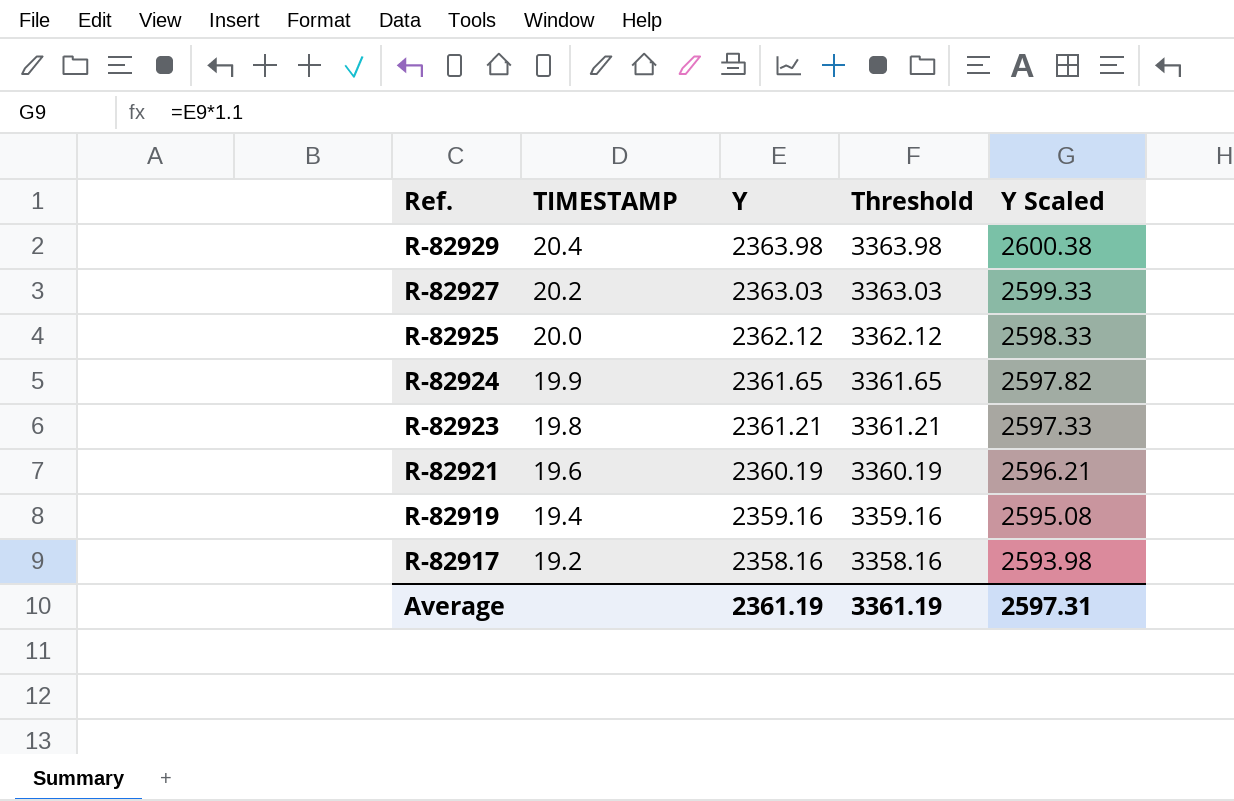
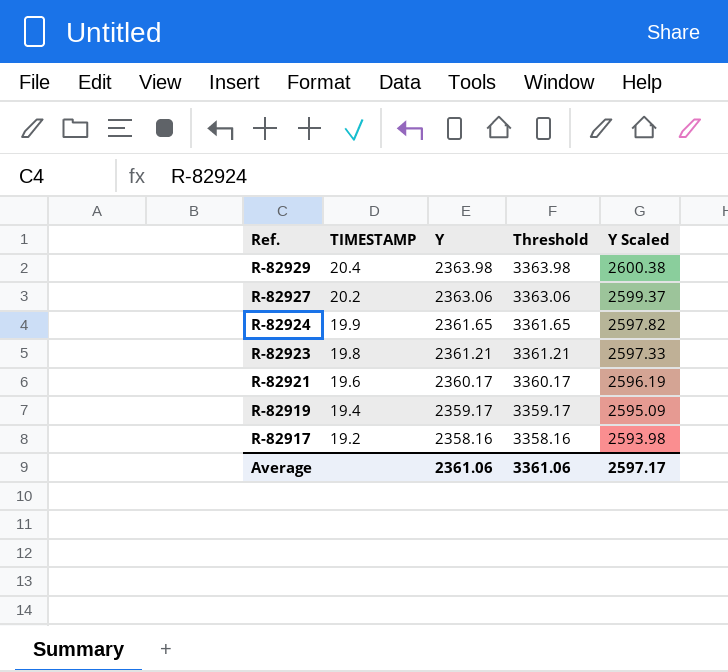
row R-82925: 20.0 | 2362.12 | 3362.12 | 2598.33 -> none
R-82927 | Y: 2363.03 -> 2363.06
R-82927 | Threshold: 3363.03 -> 3363.06
R-82927 | Y Scaled: 2599.33 -> 2599.37
R-82921 | Y: 2360.19 -> 2360.17
R-82921 | Threshold: 3360.19 -> 3360.17
R-82921 | Y Scaled: 2596.21 -> 2596.19
R-82919 | Y: 2359.16 -> 2359.17
R-82919 | Threshold: 3359.16 -> 3359.17
R-82919 | Y Scaled: 2595.08 -> 2595.09
Average | Y: 2361.19 -> 2361.06
Average | Threshold: 3361.19 -> 3361.06
Average | Y Scaled: 2597.31 -> 2597.17

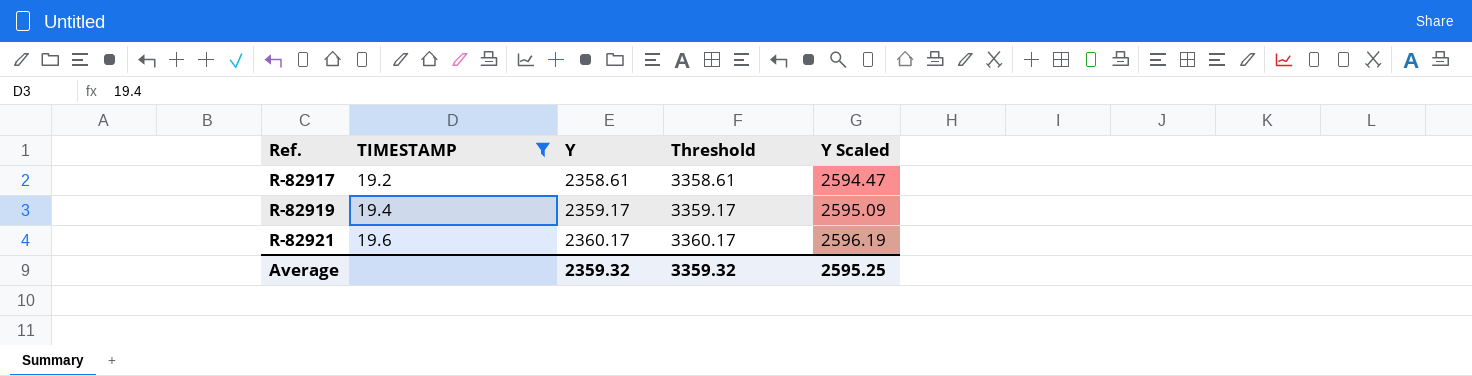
filter: none -> TIMESTAMP <= 19.6
row order: Ref. descending -> Ref. ascending
R-82917 | Y: 2358.16 -> 2358.61
R-82917 | Threshold: 3358.16 -> 3358.61
R-82917 | Y Scaled: 2593.98 -> 2594.47
Average | Y: 2361.06 -> 2359.32
Average | Threshold: 3361.06 -> 3359.32
Average | Y Scaled: 2597.17 -> 2595.25

